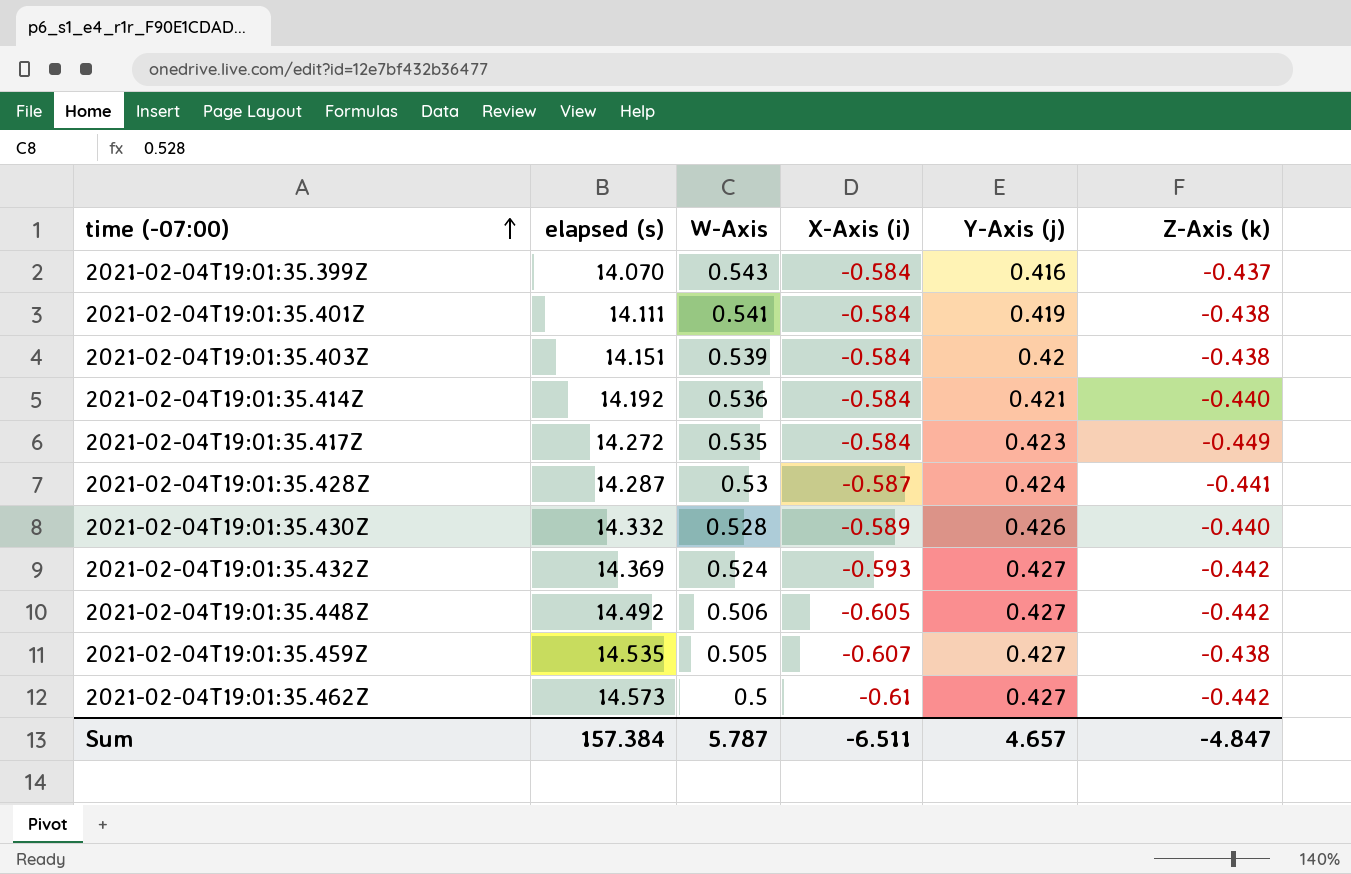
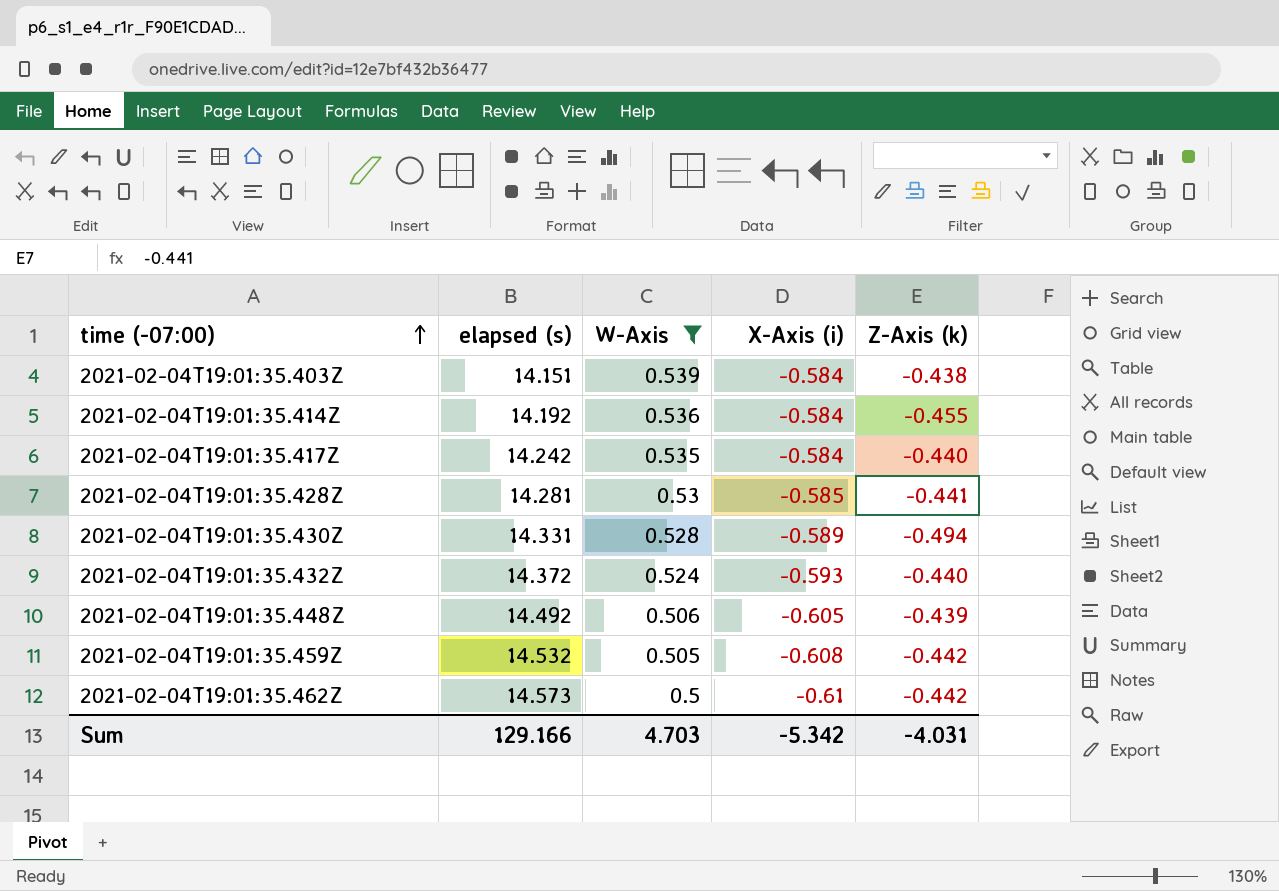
filter: none -> W-Axis <= 0.539
column Y-Axis (j) | position: 5 -> none
2021-02-04T19:01:35.414Z | Z-Axis (k): -0.440 -> -0.455
2021-02-04T19:01:35.417Z | elapsed (s): 14.272 -> 14.242
2021-02-04T19:01:35.417Z | Z-Axis (k): -0.449 -> -0.440
2021-02-04T19:01:35.428Z | elapsed (s): 14.287 -> 14.281
2021-02-04T19:01:35.428Z | X-Axis (i): -0.587 -> -0.585
2021-02-04T19:01:35.430Z | elapsed (s): 14.332 -> 14.331
2021-02-04T19:01:35.430Z | Z-Axis (k): -0.440 -> -0.494
2021-02-04T19:01:35.432Z | elapsed (s): 14.369 -> 14.372
2021-02-04T19:01:35.432Z | Z-Axis (k): -0.442 -> -0.440
2021-02-04T19:01:35.448Z | Z-Axis (k): -0.442 -> -0.439
2021-02-04T19:01:35.459Z | elapsed (s): 14.535 -> 14.532
2021-02-04T19:01:35.459Z | X-Axis (i): -0.607 -> -0.608
2021-02-04T19:01:35.459Z | Z-Axis (k): -0.438 -> -0.442
Sum | elapsed (s): 157.384 -> 129.166
Sum | W-Axis: 5.787 -> 4.703
Sum | X-Axis (i): -6.511 -> -5.342
Sum | Z-Axis (k): -4.847 -> -4.031

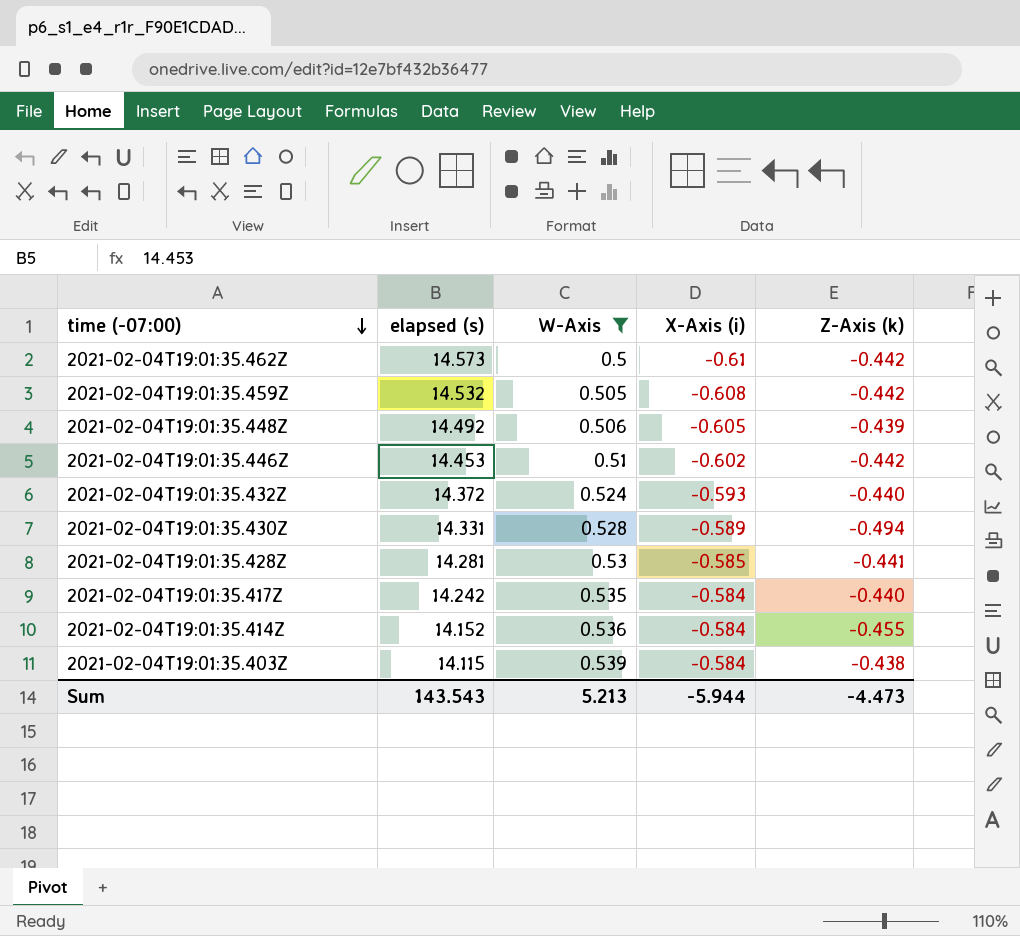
row order: time (-07:00) ascending -> time (-07:00) descending
row 2021-02-04T19:01:35.446Z: none -> 14.453 | 0.51 | -0.602 | -0.442
2021-02-04T19:01:35.414Z | elapsed (s): 14.192 -> 14.152
2021-02-04T19:01:35.403Z | elapsed (s): 14.151 -> 14.115
Sum | elapsed (s): 129.166 -> 143.543
Sum | W-Axis: 4.703 -> 5.213
Sum | X-Axis (i): -5.342 -> -5.944
Sum | Z-Axis (k): -4.031 -> -4.473

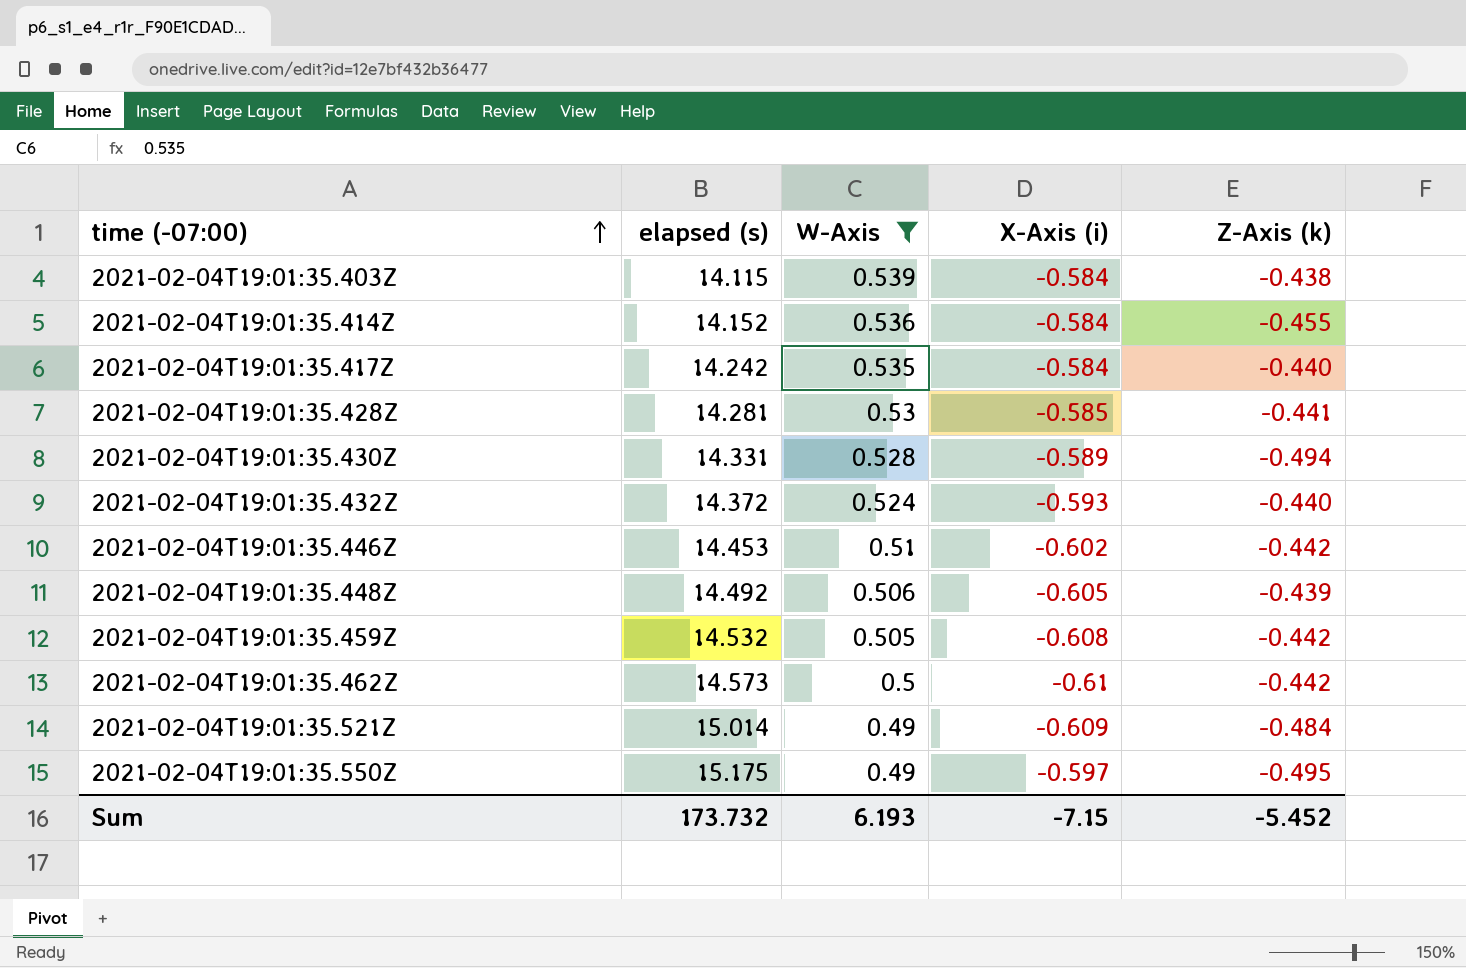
row order: time (-07:00) descending -> time (-07:00) ascending
row 2021-02-04T19:01:35.521Z: none -> 15.014 | 0.49 | -0.609 | -0.484
row 2021-02-04T19:01:35.550Z: none -> 15.175 | 0.49 | -0.597 | -0.495
Sum | elapsed (s): 143.543 -> 173.732
Sum | W-Axis: 5.213 -> 6.193
Sum | X-Axis (i): -5.944 -> -7.15
Sum | Z-Axis (k): -4.473 -> -5.452

